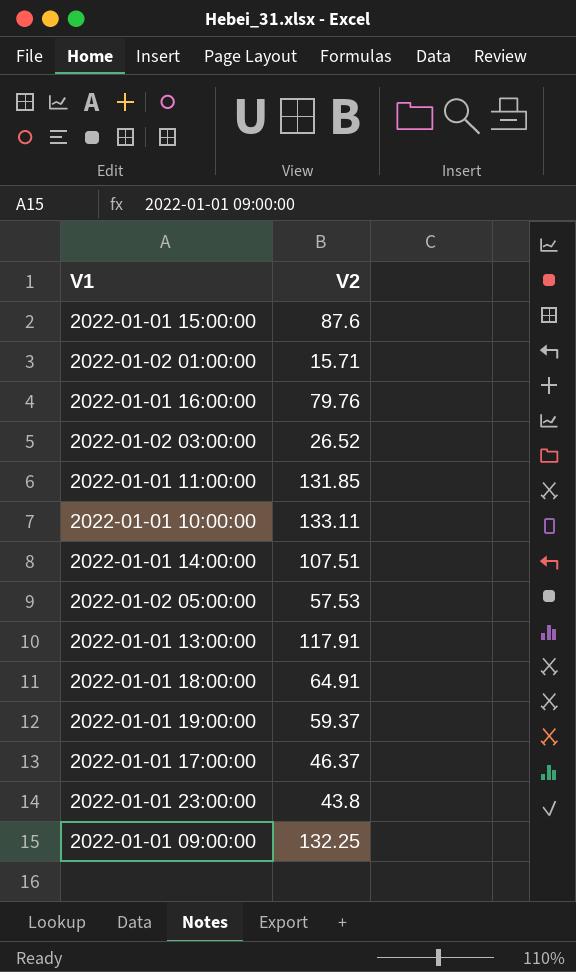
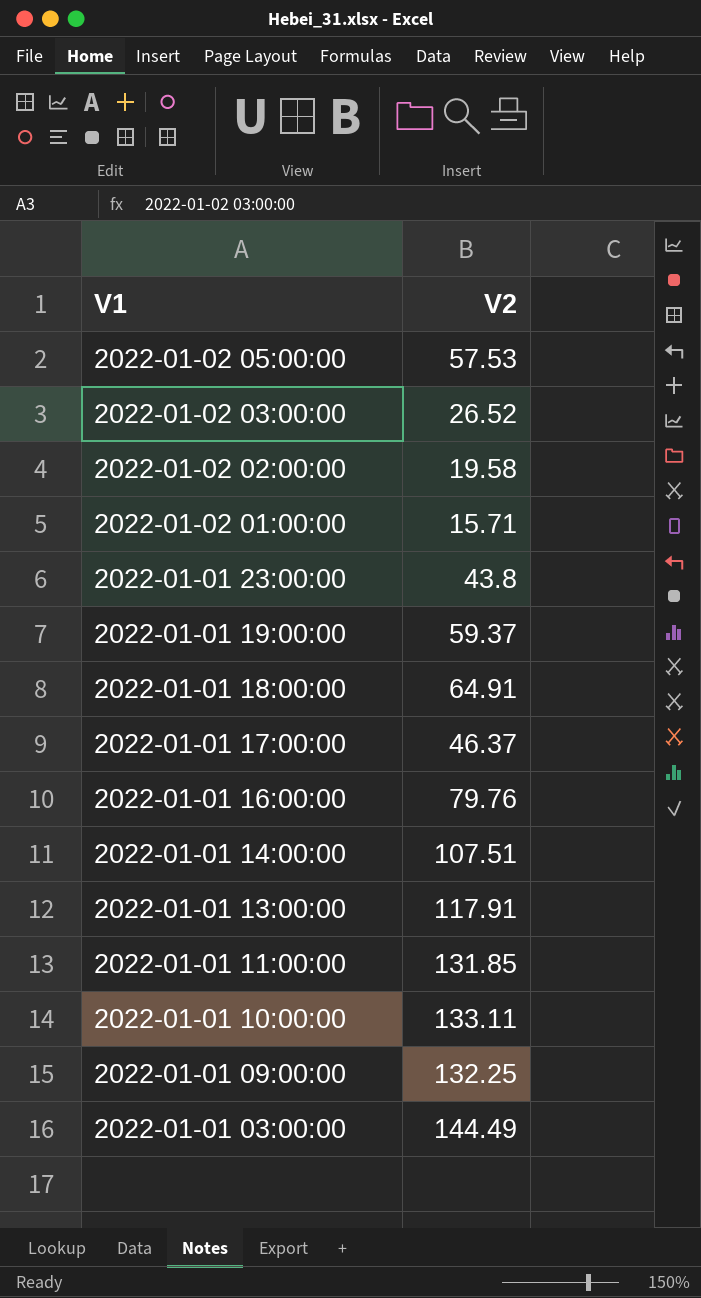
row order: none -> V1 descending
row 2022-01-01 15:00:00: 87.6 -> none
row 2022-01-02 02:00:00: none -> 19.58
row 2022-01-01 03:00:00: none -> 144.49

